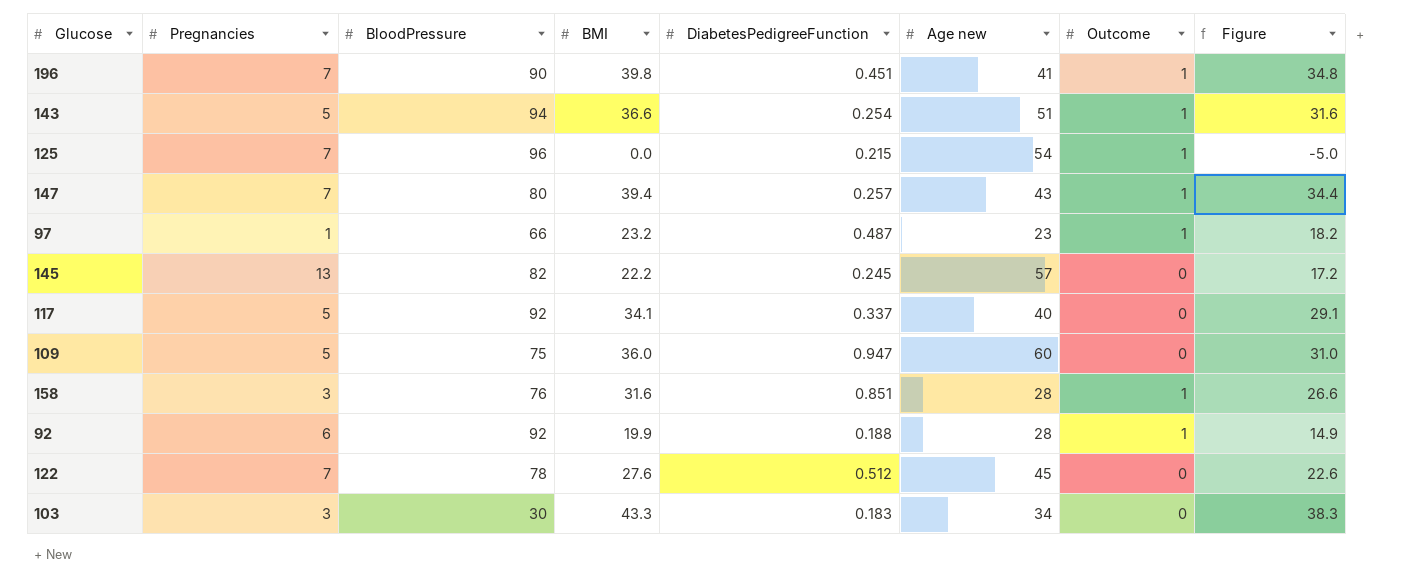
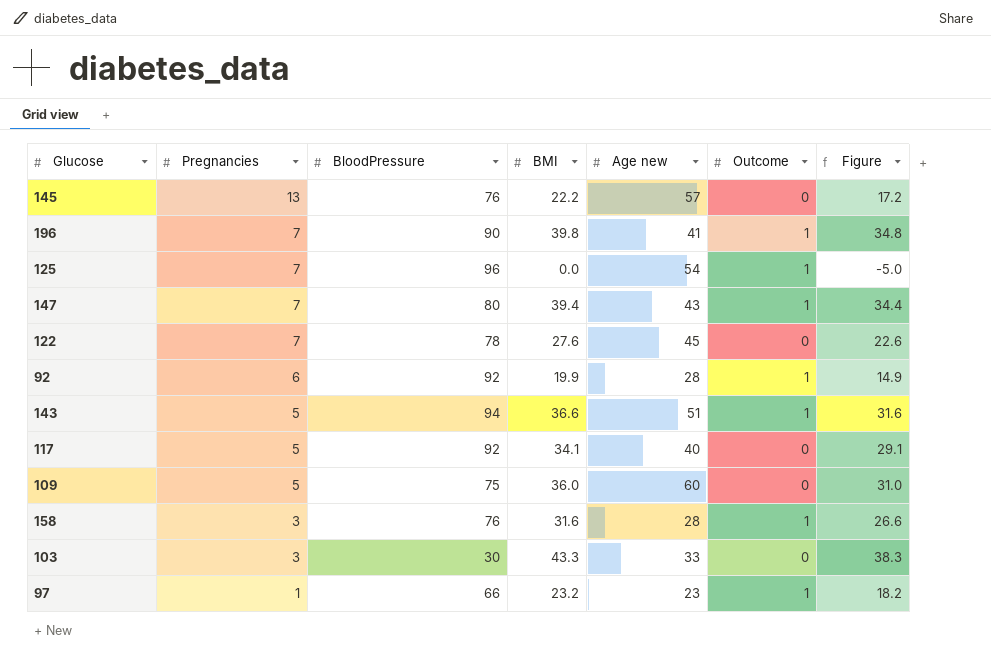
row order: none -> Pregnancies descending
column DiabetesPedigreeFunction | position: 5 -> none
145 | BloodPressure: 82 -> 76
103 | Age new: 34 -> 33

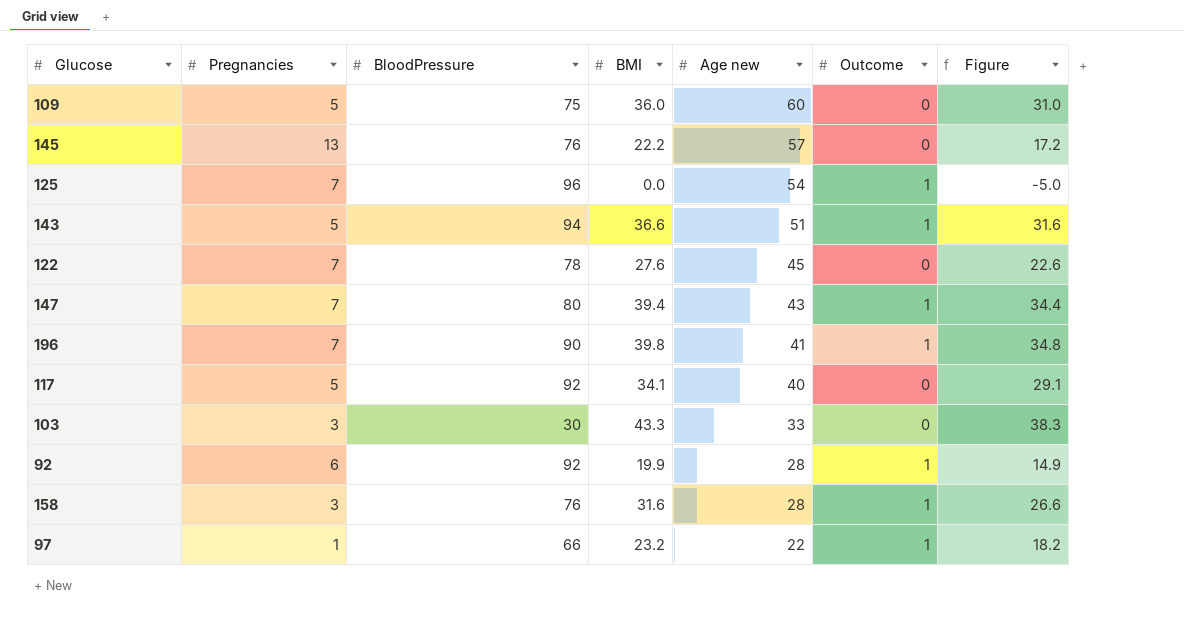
row order: Pregnancies descending -> Age new descending
97 | Age new: 23 -> 22

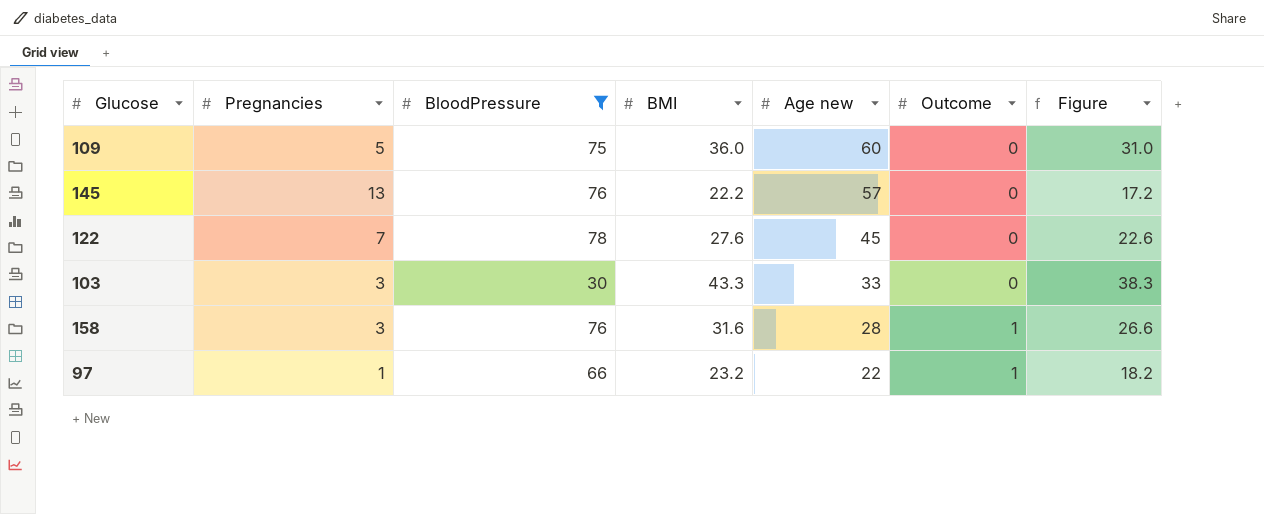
filter: none -> BloodPressure <= 78

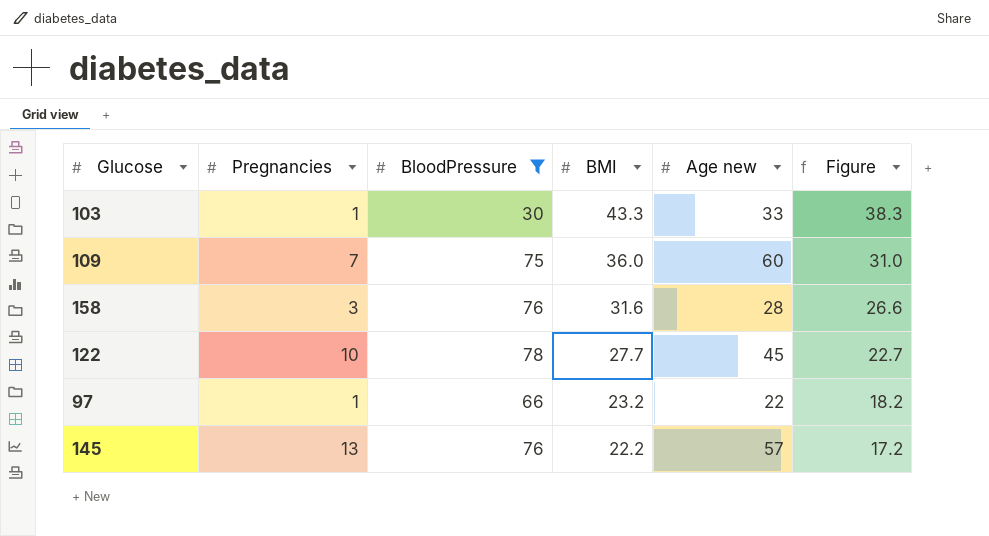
row order: Age new descending -> BMI descending
column Outcome | position: 6 -> none
103 | Pregnancies: 3 -> 1
109 | Pregnancies: 5 -> 7
122 | Pregnancies: 7 -> 10
122 | BMI: 27.6 -> 27.7
122 | Figure: 22.6 -> 22.7

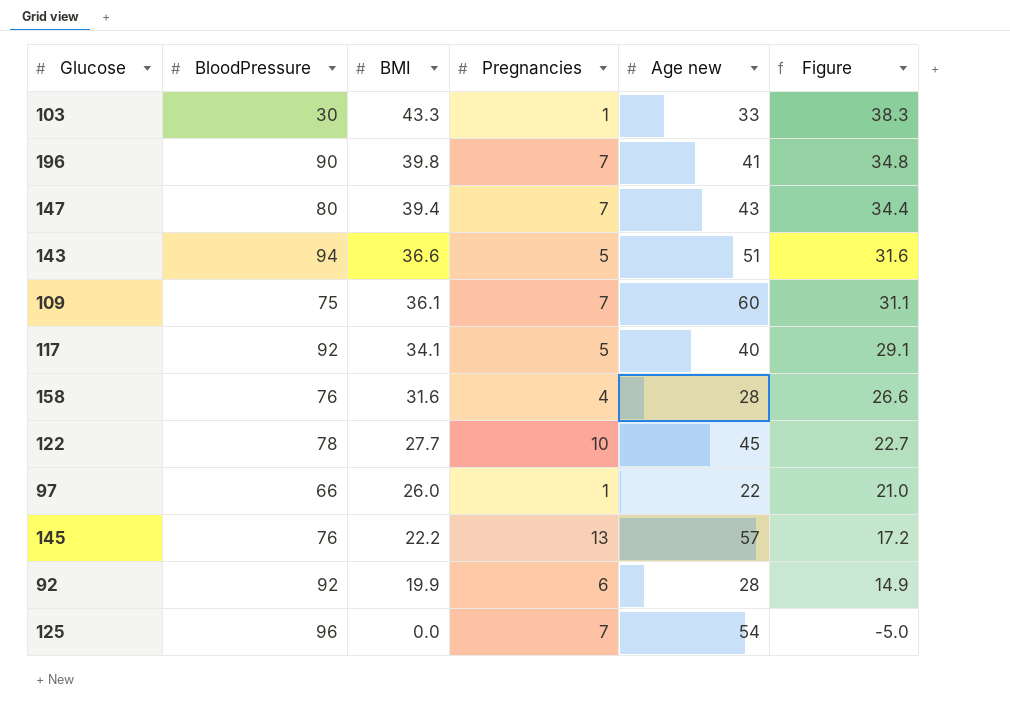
filter: BloodPressure <= 78 -> none
column Pregnancies | position: 2 -> 4
109 | BMI: 36.0 -> 36.1
109 | Figure: 31.0 -> 31.1
158 | Pregnancies: 3 -> 4
97 | BMI: 23.2 -> 26.0
97 | Figure: 18.2 -> 21.0

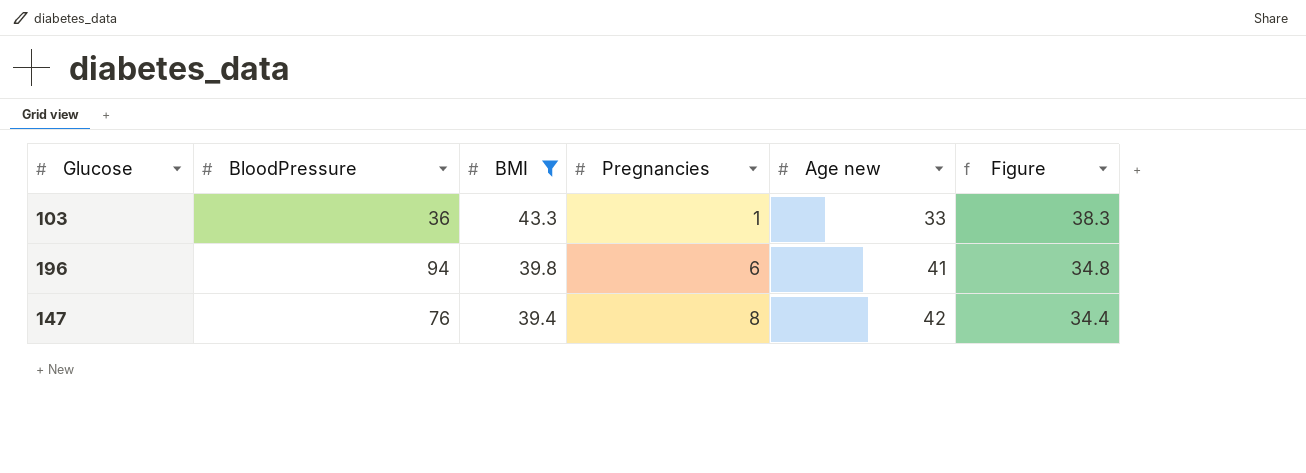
filter: none -> BMI >= 39.4
103 | BloodPressure: 30 -> 36
196 | BloodPressure: 90 -> 94
196 | Pregnancies: 7 -> 6
147 | BloodPressure: 80 -> 76
147 | Pregnancies: 7 -> 8
147 | Age new: 43 -> 42

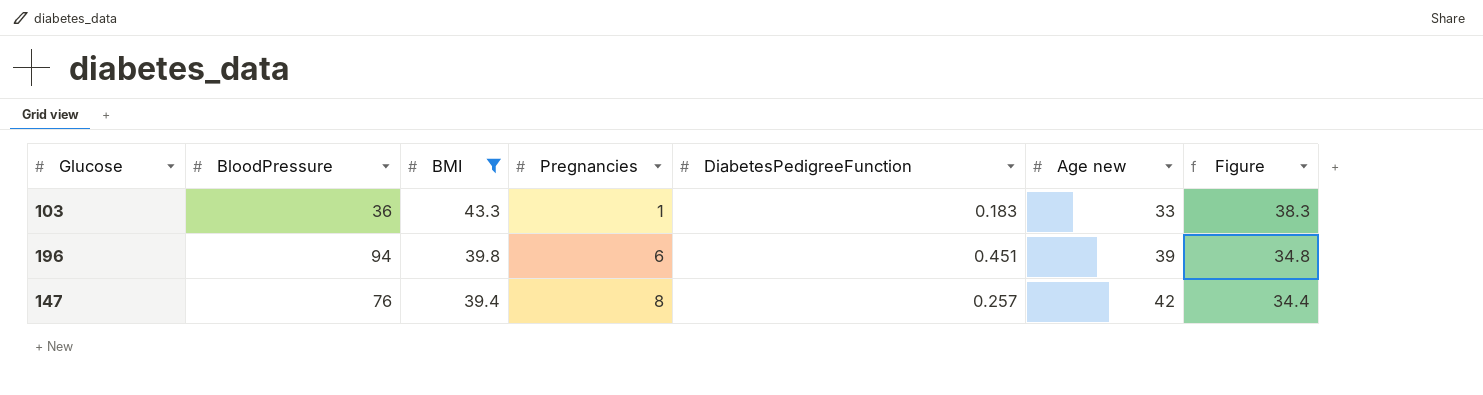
column DiabetesPedigreeFunction | position: none -> 5
196 | Age new: 41 -> 39

